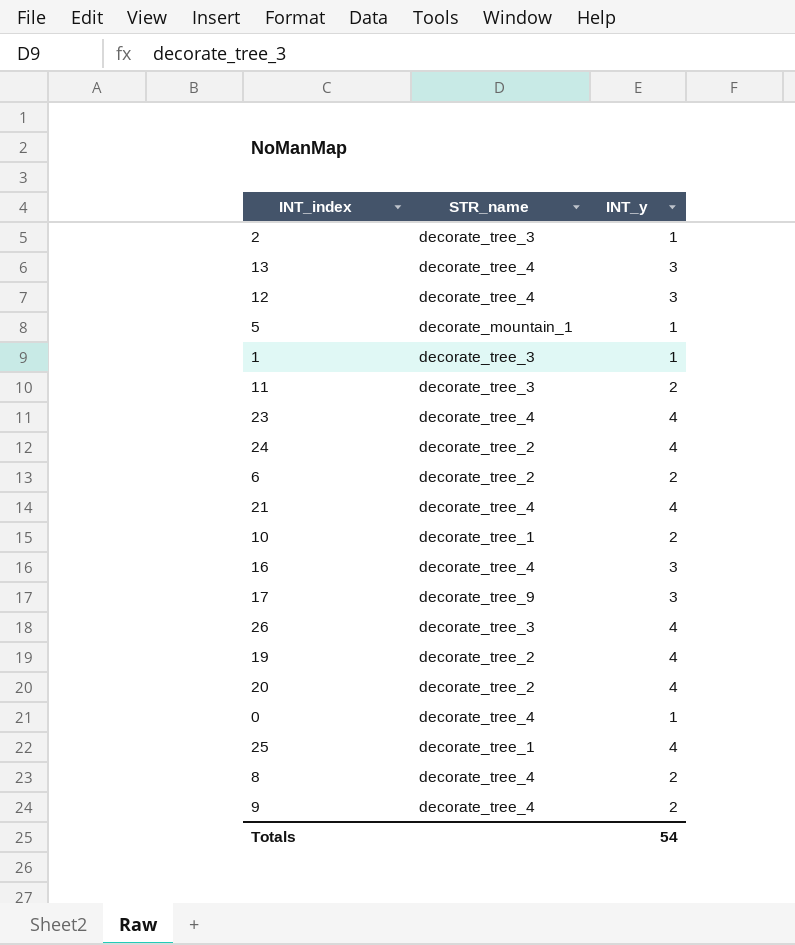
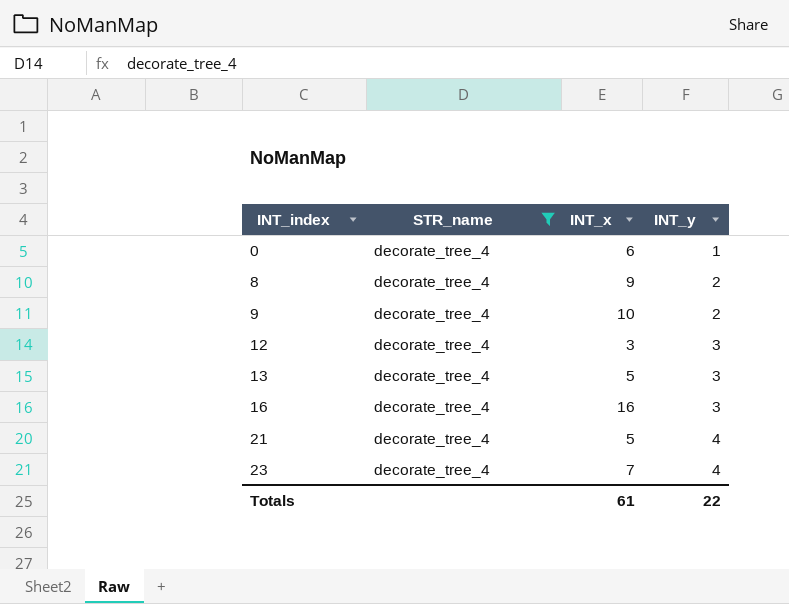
filter: none -> STR_name = decorate_tree_4
row order: none -> INT_index ascending
column INT_x | position: none -> 3
Totals | INT_y: 54 -> 22

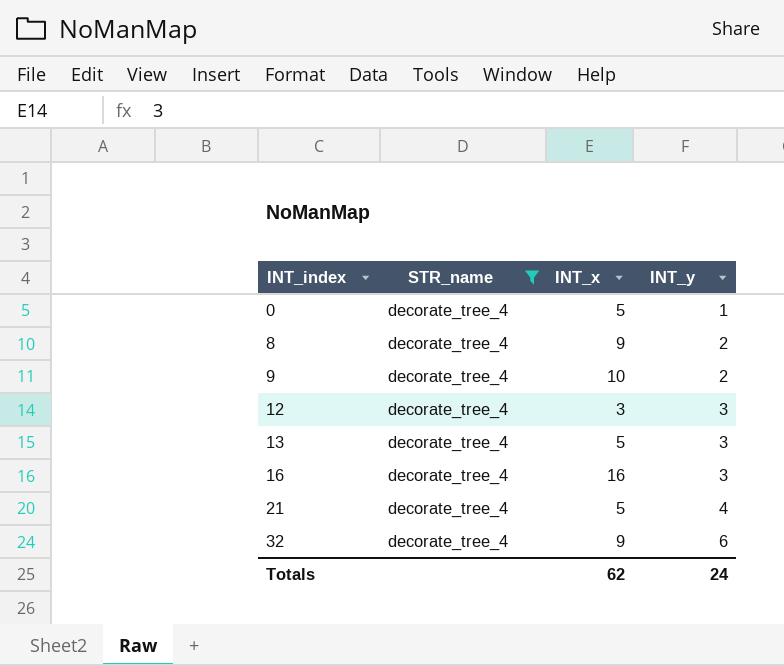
row 23: decorate_tree_4 | 7 | 4 -> none
0 | INT_x: 6 -> 5
row 32: none -> decorate_tree_4 | 9 | 6
Totals | INT_x: 61 -> 62
Totals | INT_y: 22 -> 24

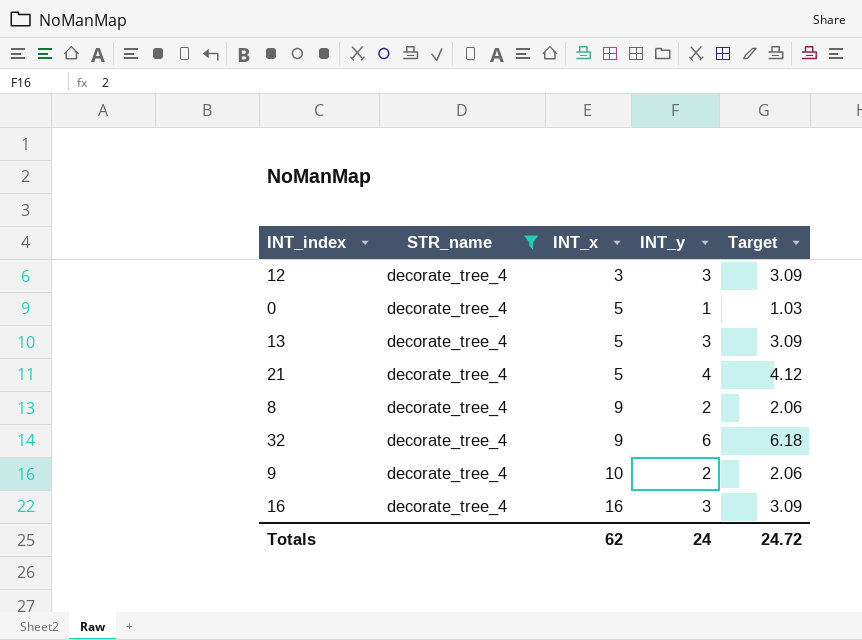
row order: INT_index ascending -> INT_x ascending
column Target | formula: none -> [INT_y] * 1.03

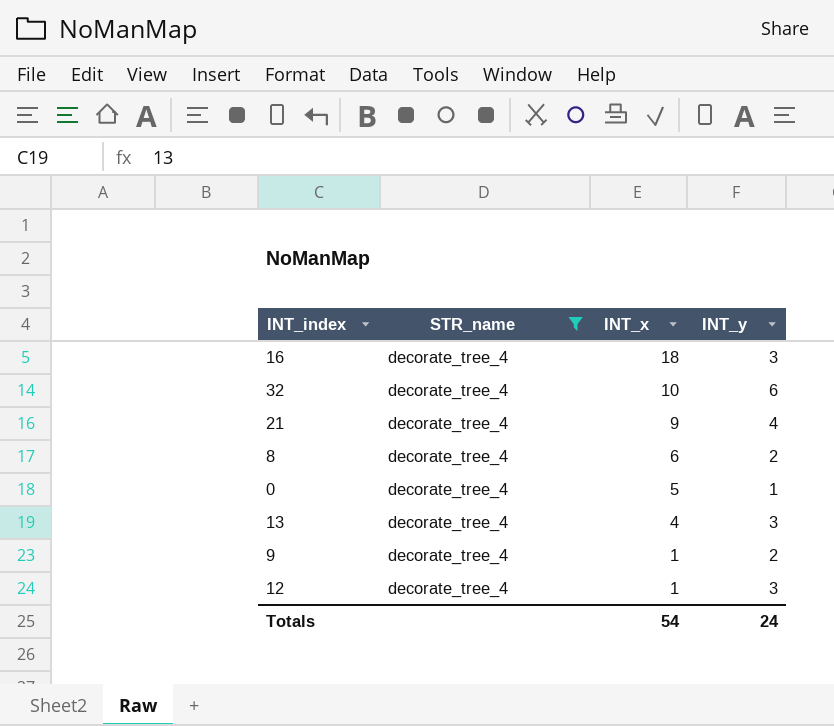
row order: INT_x ascending -> INT_x descending
column Target | formula: [INT_y] * 1.03 -> none
16 | INT_x: 16 -> 18
32 | INT_x: 9 -> 10
21 | INT_x: 5 -> 9
8 | INT_x: 9 -> 6
13 | INT_x: 5 -> 4
9 | INT_x: 10 -> 1
12 | INT_x: 3 -> 1
Totals | INT_x: 62 -> 54

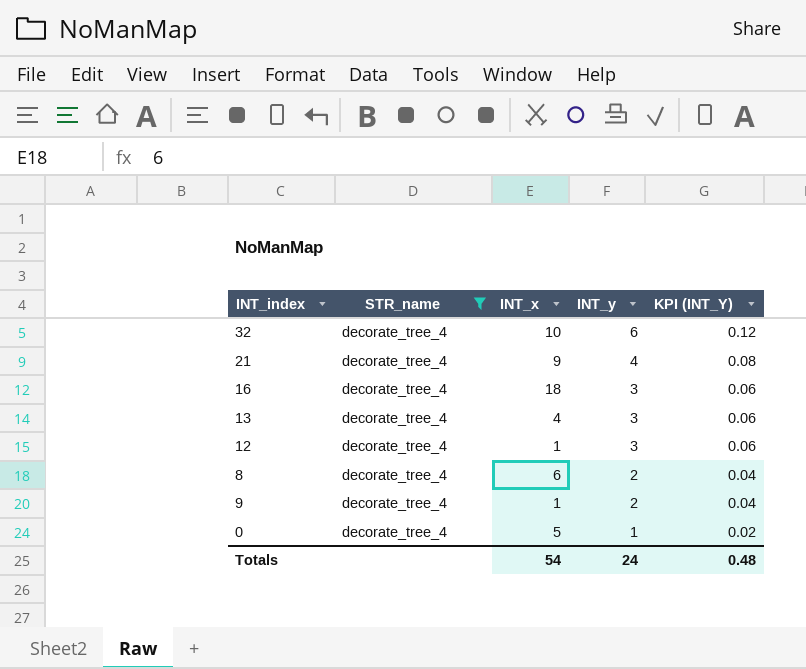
row order: INT_x descending -> INT_y descending
column KPI (INT_Y) | formula: none -> [INT_y] * 0.02

